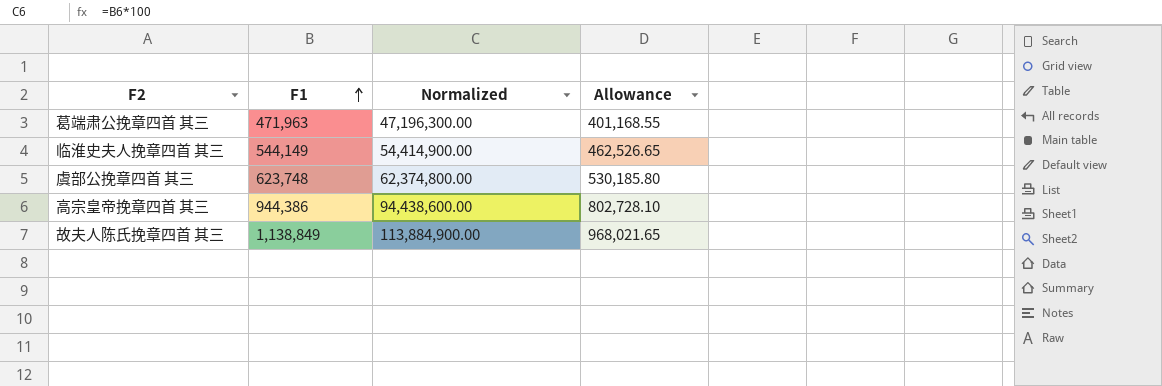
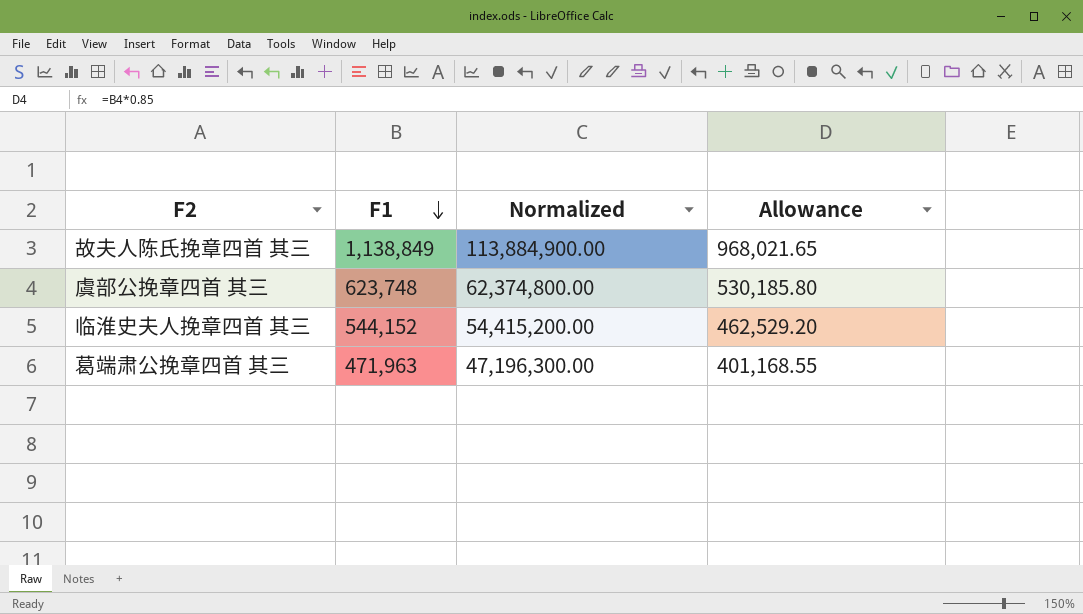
row order: F1 ascending -> F1 descending
row 高宗皇帝挽章四首 其三: 944,386 | 94,438,600.00 | 802,728.10 -> none
临淮史夫人挽章四首 其三 | F1: 544,149 -> 544,152
临淮史夫人挽章四首 其三 | Normalized: 54,414,900.00 -> 54,415,200.00
临淮史夫人挽章四首 其三 | Allowance: 462,526.65 -> 462,529.20

